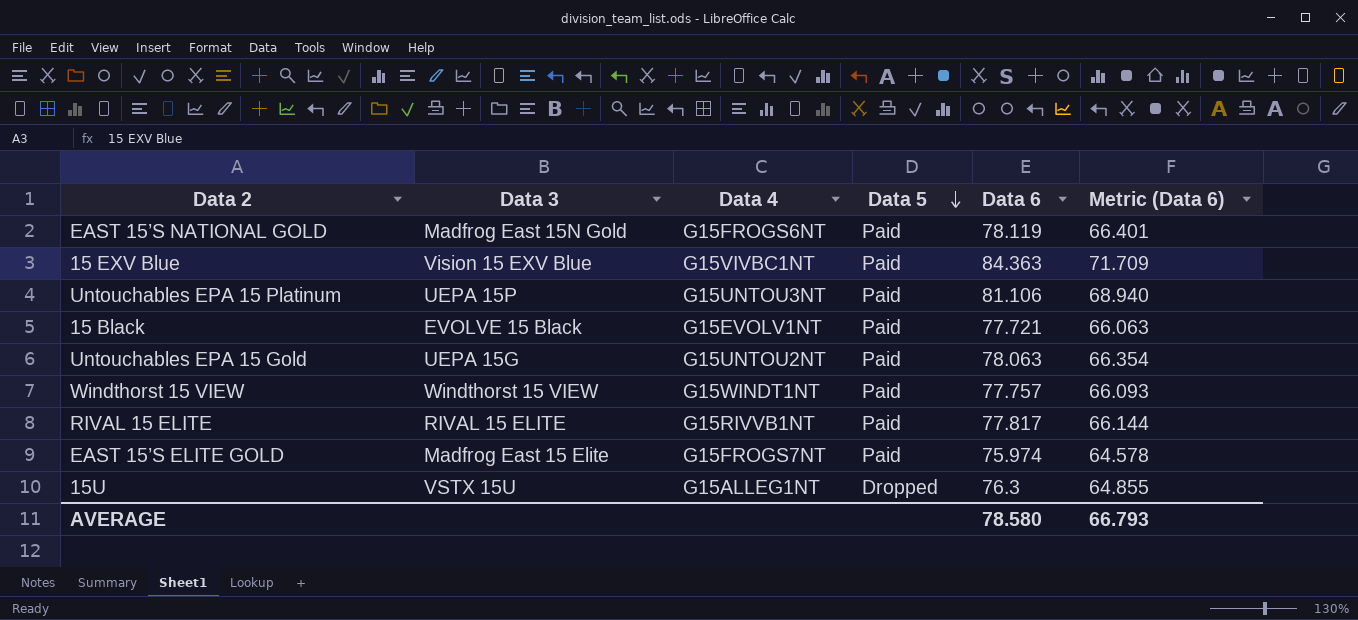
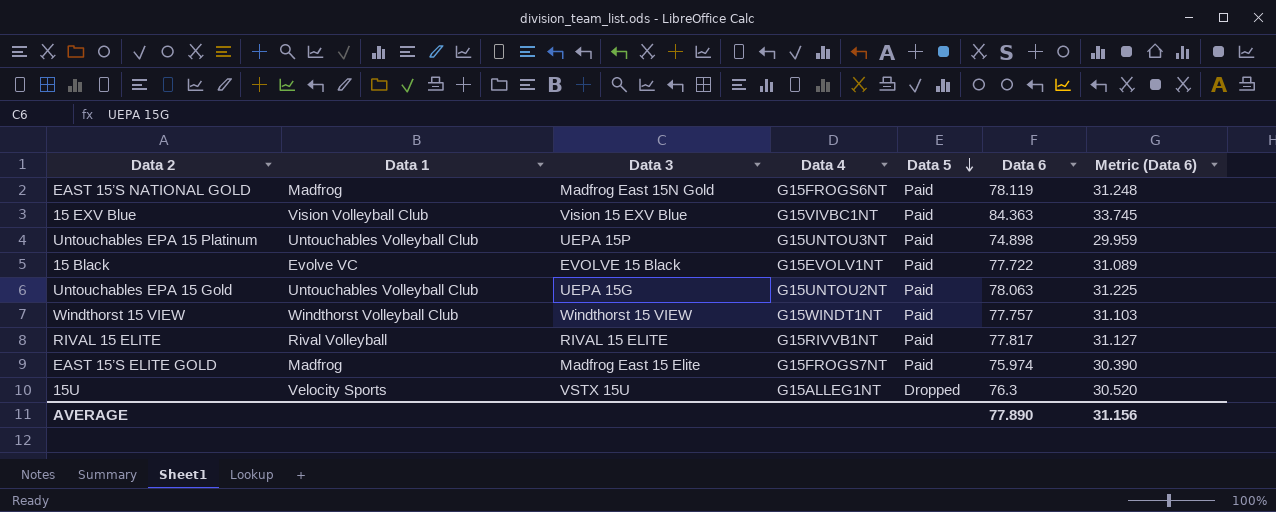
column Data 1 | position: none -> 2
column Metric (Data 6) | formula: [Data 6] * 0.85 -> [Data 6] * 0.4
Untouchables EPA 15 Platinum | Data 6: 81.106 -> 74.898
15 Black | Data 6: 77.721 -> 77.722
AVERAGE | Data 6: 78.580 -> 77.890
AVERAGE | Metric (Data 6): 66.793 -> 31.156

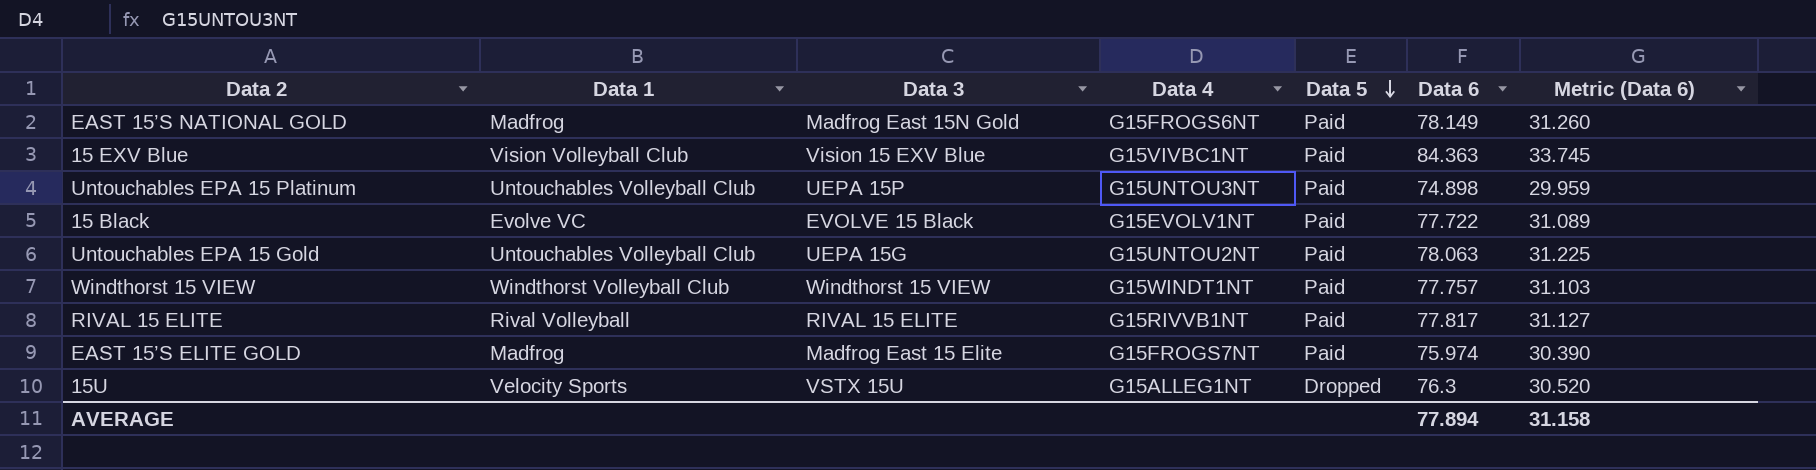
EAST 15’S NATIONAL GOLD | Data 6: 78.119 -> 78.149
EAST 15’S NATIONAL GOLD | Metric (Data 6): 31.248 -> 31.260
AVERAGE | Data 6: 77.890 -> 77.894
AVERAGE | Metric (Data 6): 31.156 -> 31.158

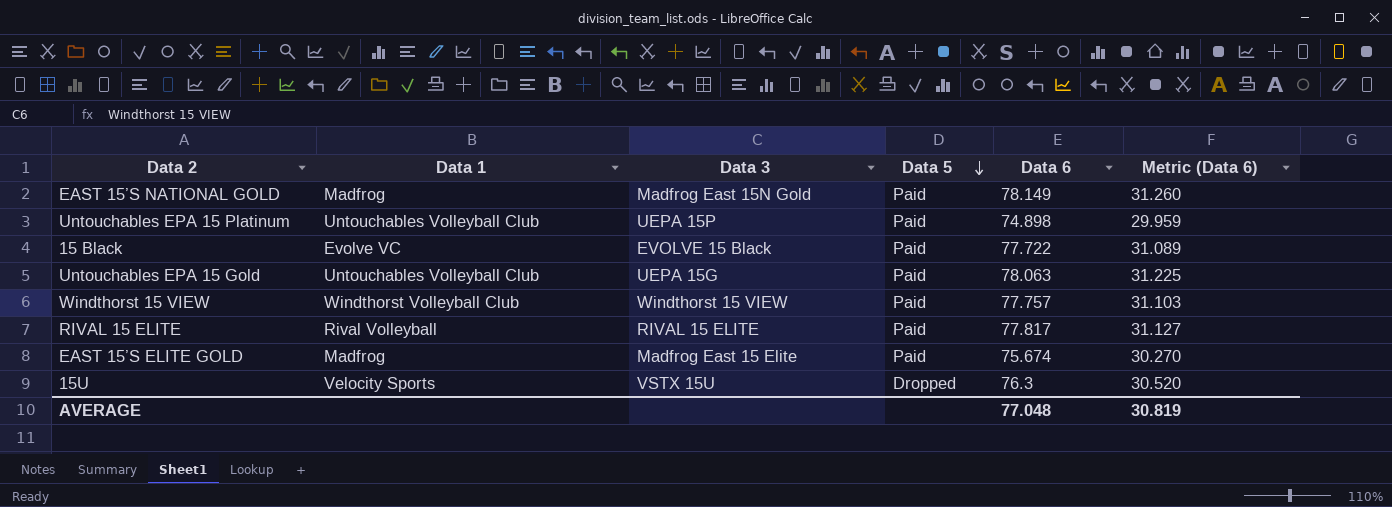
column Data 4 | position: 4 -> none
row 15 EXV Blue: Vision Volleyball Club | Vision 15 EXV Blue | G15VIVBC1NT | Paid | 84.363 | 33.745 -> none
EAST 15’S ELITE GOLD | Data 6: 75.974 -> 75.674
EAST 15’S ELITE GOLD | Metric (Data 6): 30.390 -> 30.270
AVERAGE | Data 6: 77.894 -> 77.048
AVERAGE | Metric (Data 6): 31.158 -> 30.819

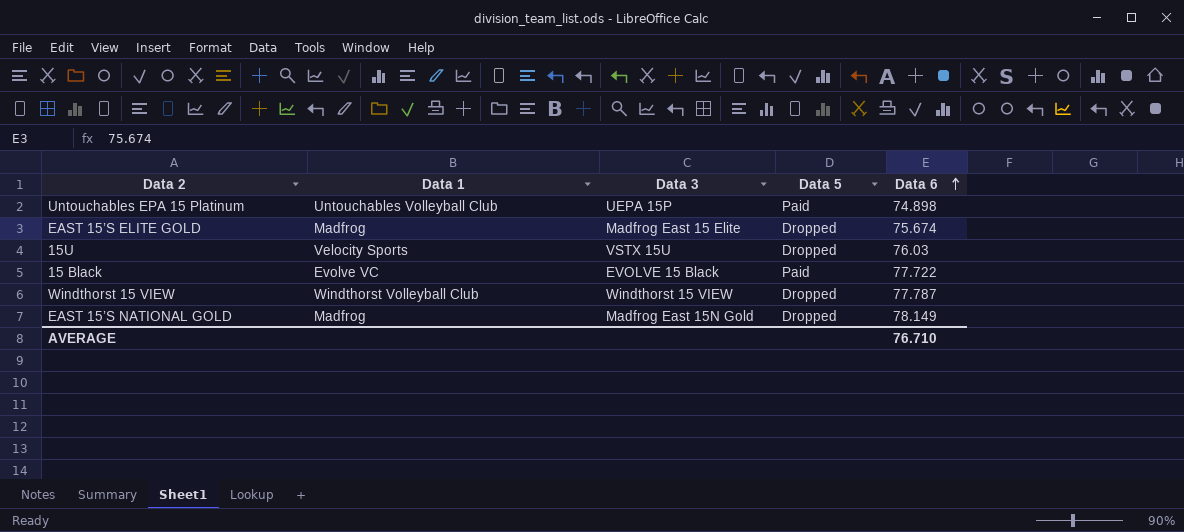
row order: Data 5 descending -> Data 6 ascending
column Metric (Data 6) | formula: [Data 6] * 0.4 -> none
row Untouchables EPA 15 Gold: Untouchables Volleyball Club | UEPA 15G | Paid | 78.063 | 31.225 -> none
row RIVAL 15 ELITE: Rival Volleyball | RIVAL 15 ELITE | Paid | 77.817 | 31.127 -> none
EAST 15’S ELITE GOLD | Data 5: Paid -> Dropped
15U | Data 6: 76.3 -> 76.03
Windthorst 15 VIEW | Data 5: Paid -> Dropped
Windthorst 15 VIEW | Data 6: 77.757 -> 77.787
EAST 15’S NATIONAL GOLD | Data 5: Paid -> Dropped
AVERAGE | Data 6: 77.048 -> 76.710

